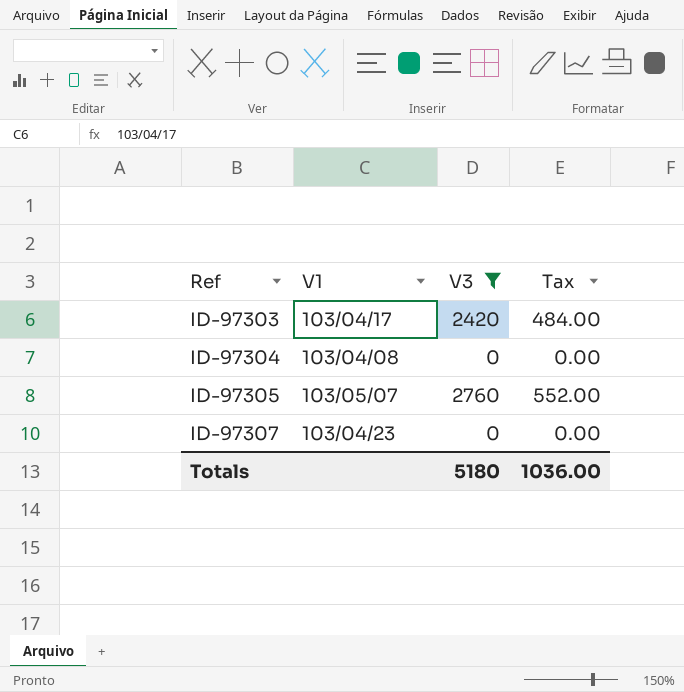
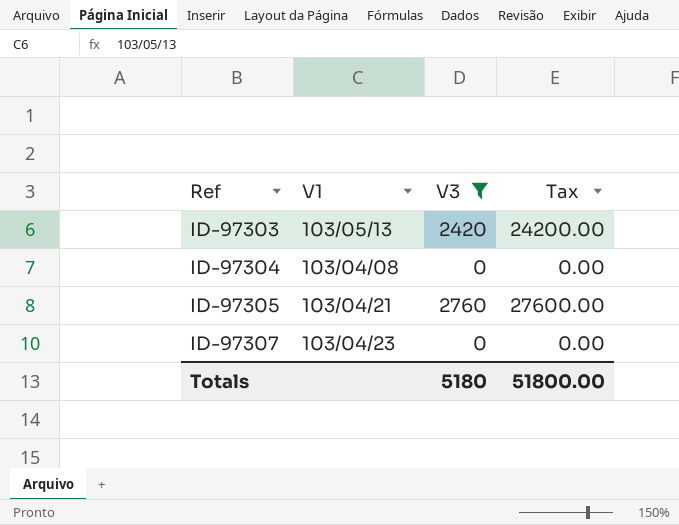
column Tax | formula: [V3] * 0.2 -> [V3] * 10
ID-97303 | V1: 103/04/17 -> 103/05/13
ID-97305 | V1: 103/05/07 -> 103/04/21
Totals | Tax: 1036.00 -> 51800.00

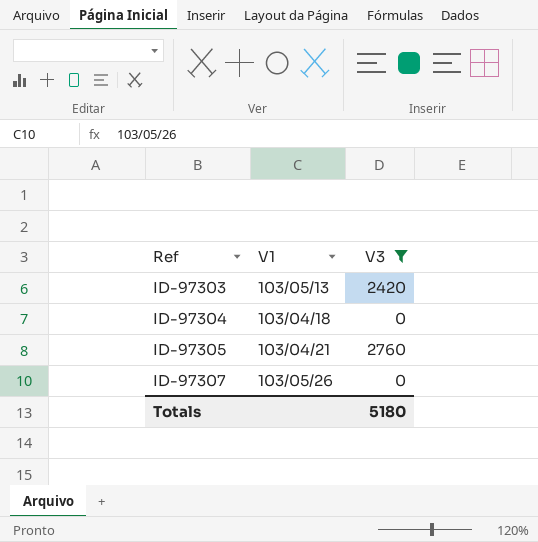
column Tax | formula: [V3] * 10 -> none
ID-97304 | V1: 103/04/08 -> 103/04/18
ID-97307 | V1: 103/04/23 -> 103/05/26

